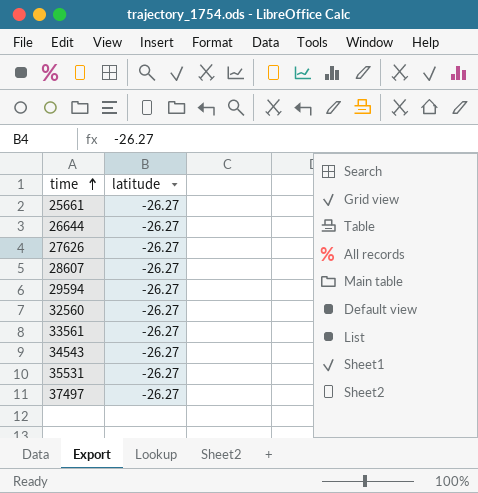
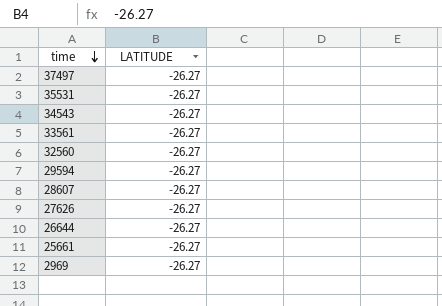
row order: time ascending -> time descending
column name: latitude -> LATITUDE
row 2969: none -> -26.27

